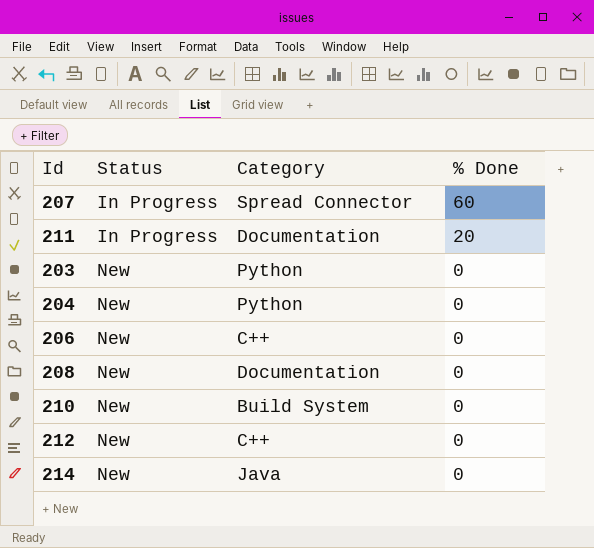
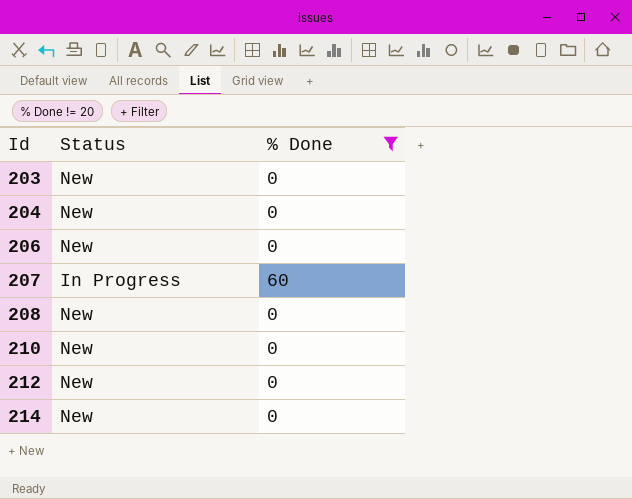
filter: none -> % Done != 20
row order: Status ascending -> Id ascending
column Category | position: 3 -> none

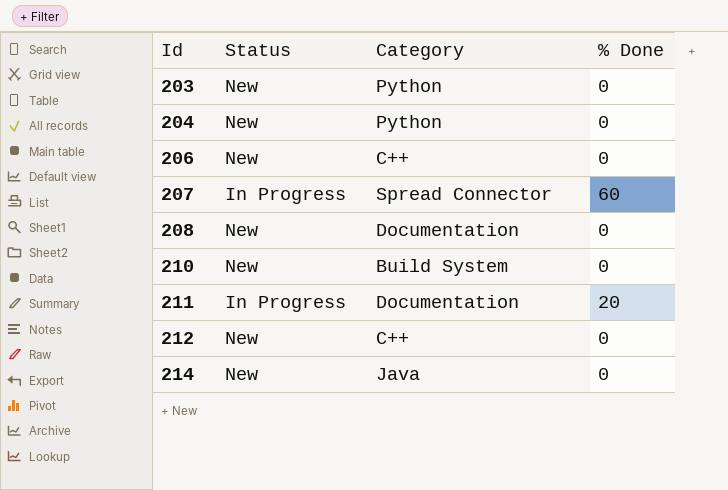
filter: % Done != 20 -> none
column Category | position: none -> 3

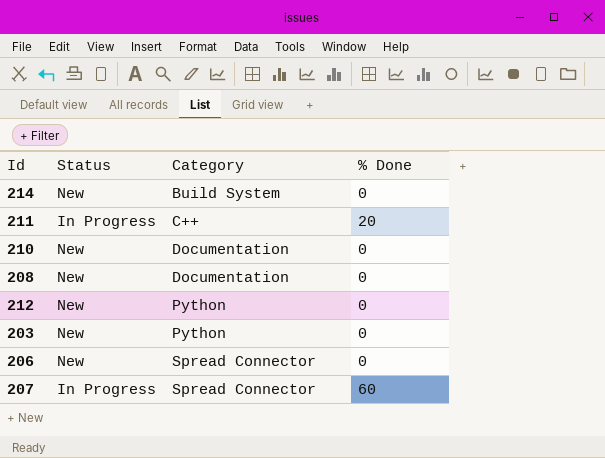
row order: Id ascending -> Category ascending
row 204: New | Python | 0 -> none
214 | Category: Java -> Build System
211 | Category: Documentation -> C++
210 | Category: Build System -> Documentation
212 | Category: C++ -> Python
206 | Category: C++ -> Spread Connector

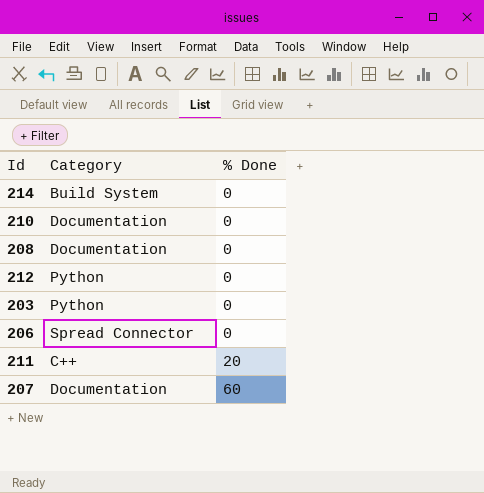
row order: Category ascending -> % Done ascending
column Status | position: 2 -> none
207 | Category: Spread Connector -> Documentation

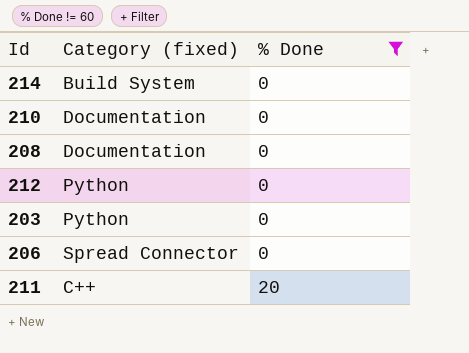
filter: none -> % Done != 60
column name: Category -> Category (fixed)

